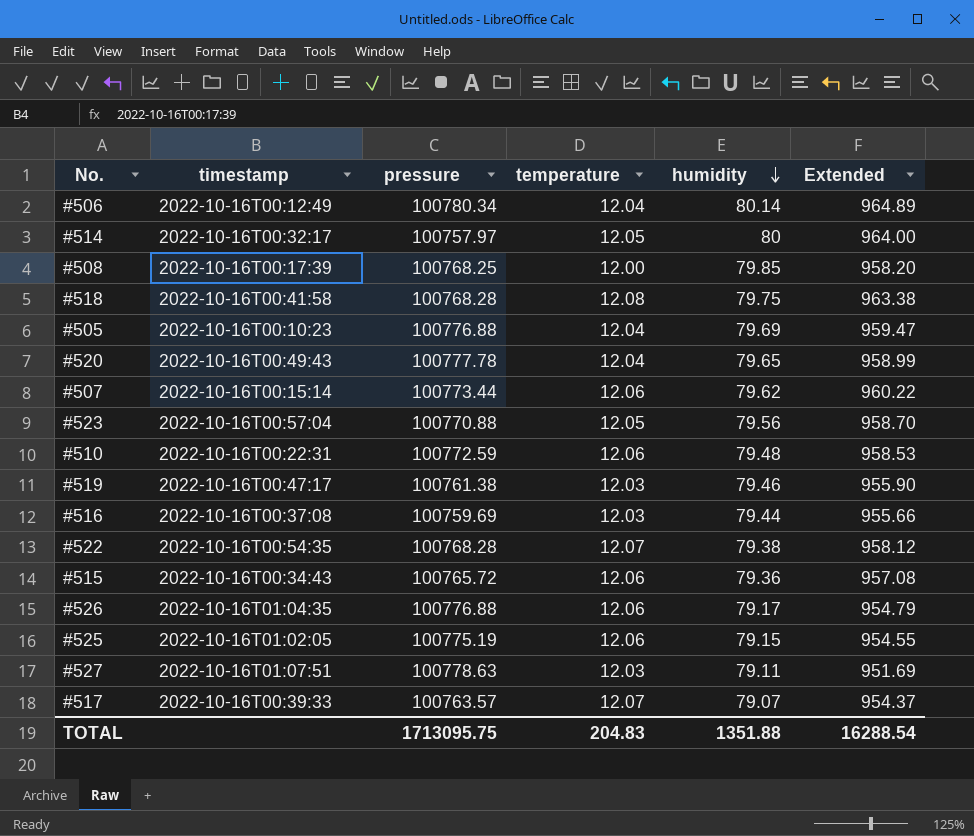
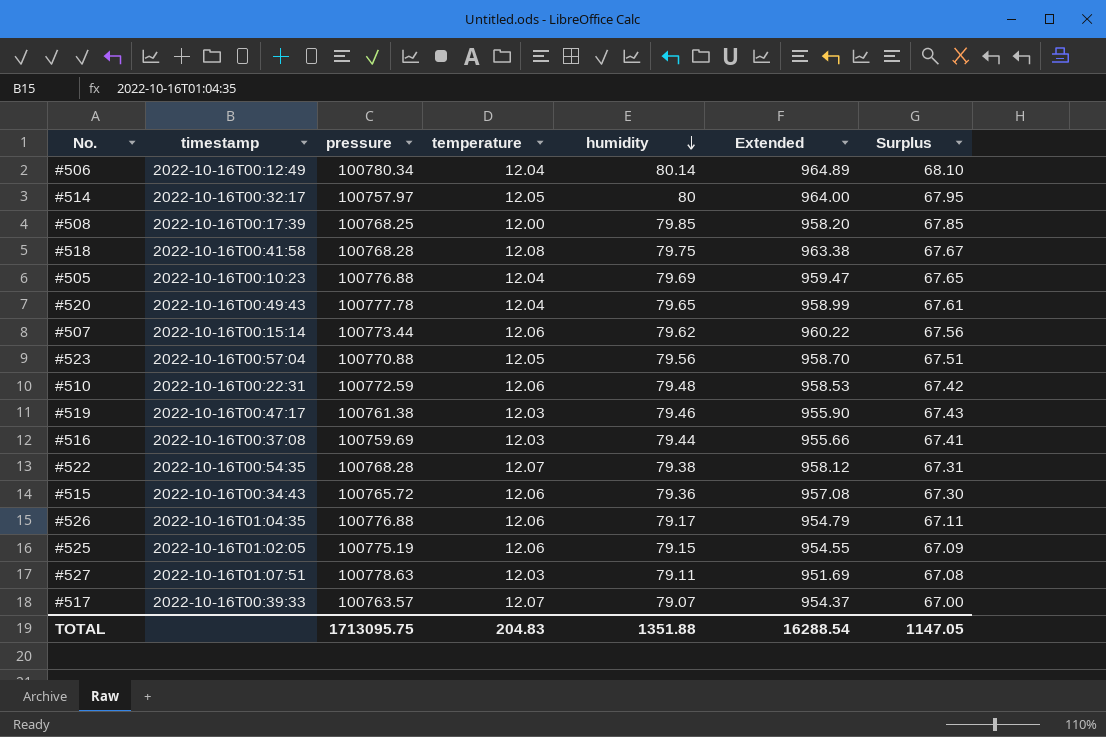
column Surplus | formula: none -> [humidity] - [temperature]

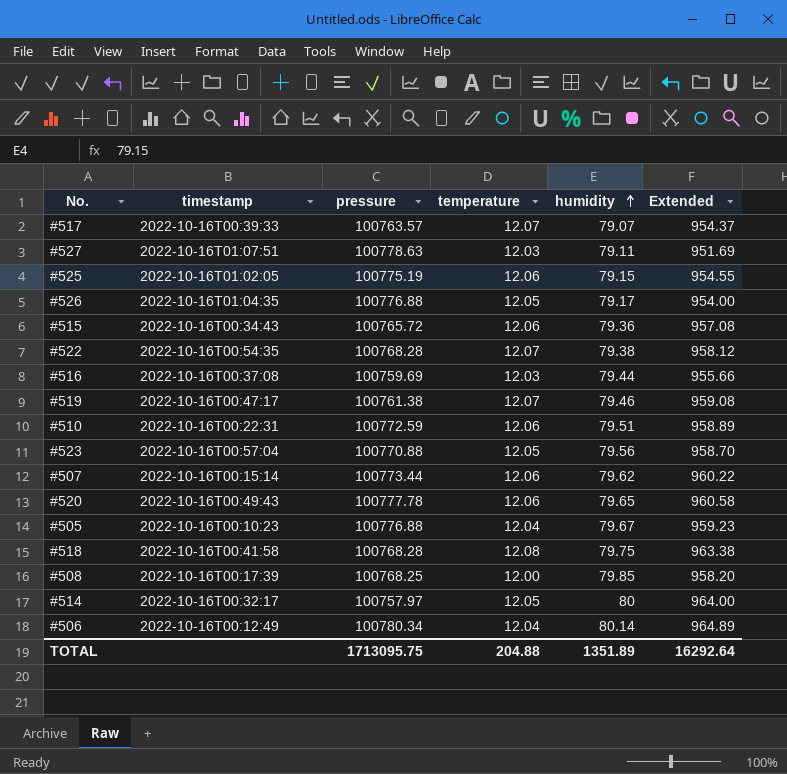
row order: humidity descending -> humidity ascending
column Surplus | formula: [humidity] - [temperature] -> none
#526 | temperature: 12.06 -> 12.05
#526 | Extended: 954.79 -> 954.00
#519 | temperature: 12.03 -> 12.07
#519 | Extended: 955.90 -> 959.08
#510 | humidity: 79.48 -> 79.51
#510 | Extended: 958.53 -> 958.89
#520 | temperature: 12.04 -> 12.06
#520 | Extended: 958.99 -> 960.58
#505 | humidity: 79.69 -> 79.67
#505 | Extended: 959.47 -> 959.23
TOTAL | temperature: 204.83 -> 204.88
TOTAL | humidity: 1351.88 -> 1351.89
TOTAL | Extended: 16288.54 -> 16292.64

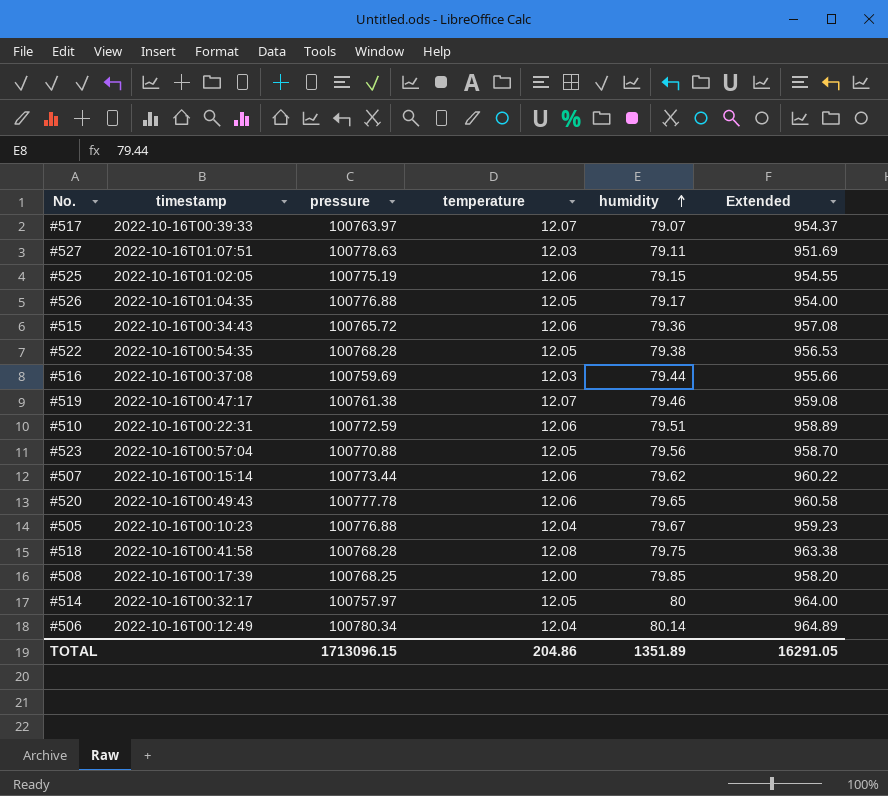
#517 | pressure: 100763.57 -> 100763.97
#522 | temperature: 12.07 -> 12.05
#522 | Extended: 958.12 -> 956.53
TOTAL | pressure: 1713095.75 -> 1713096.15
TOTAL | temperature: 204.88 -> 204.86
TOTAL | Extended: 16292.64 -> 16291.05

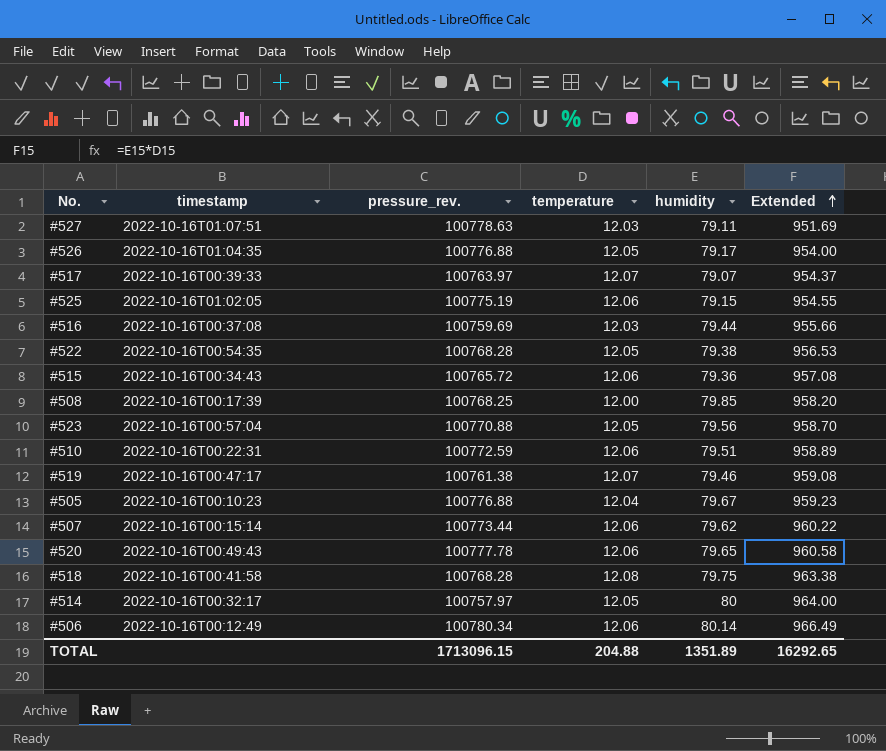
row order: humidity ascending -> Extended ascending
column name: pressure -> pressure_rev.
#506 | temperature: 12.04 -> 12.06
#506 | Extended: 964.89 -> 966.49
TOTAL | temperature: 204.86 -> 204.88
TOTAL | Extended: 16291.05 -> 16292.65

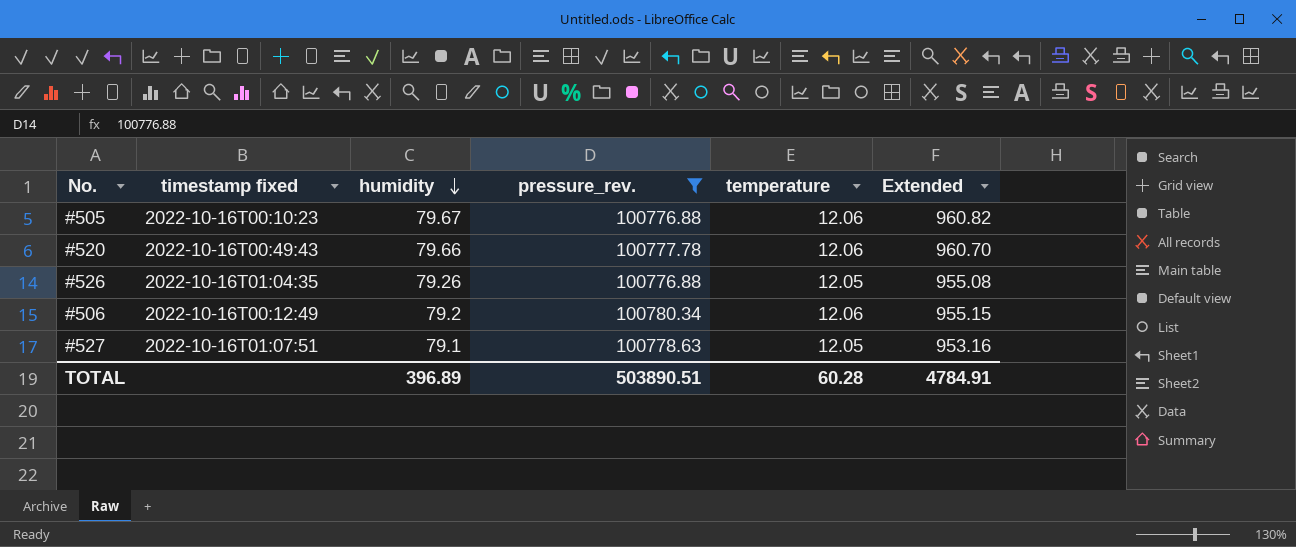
filter: none -> pressure_rev. >= 100776.88
row order: Extended ascending -> humidity descending
column name: timestamp -> timestamp fixed
column humidity | position: 5 -> 3
#505 | temperature: 12.04 -> 12.06
#505 | Extended: 959.23 -> 960.82
#520 | humidity: 79.65 -> 79.66
#520 | Extended: 960.58 -> 960.70
#526 | humidity: 79.17 -> 79.26
#526 | Extended: 954.00 -> 955.08
#506 | humidity: 80.14 -> 79.2
#506 | Extended: 966.49 -> 955.15
#527 | humidity: 79.11 -> 79.1
#527 | temperature: 12.03 -> 12.05
#527 | Extended: 951.69 -> 953.16
TOTAL | humidity: 1351.89 -> 396.89
TOTAL | pressure_rev.: 1713096.15 -> 503890.51
TOTAL | temperature: 204.88 -> 60.28
TOTAL | Extended: 16292.65 -> 4784.91

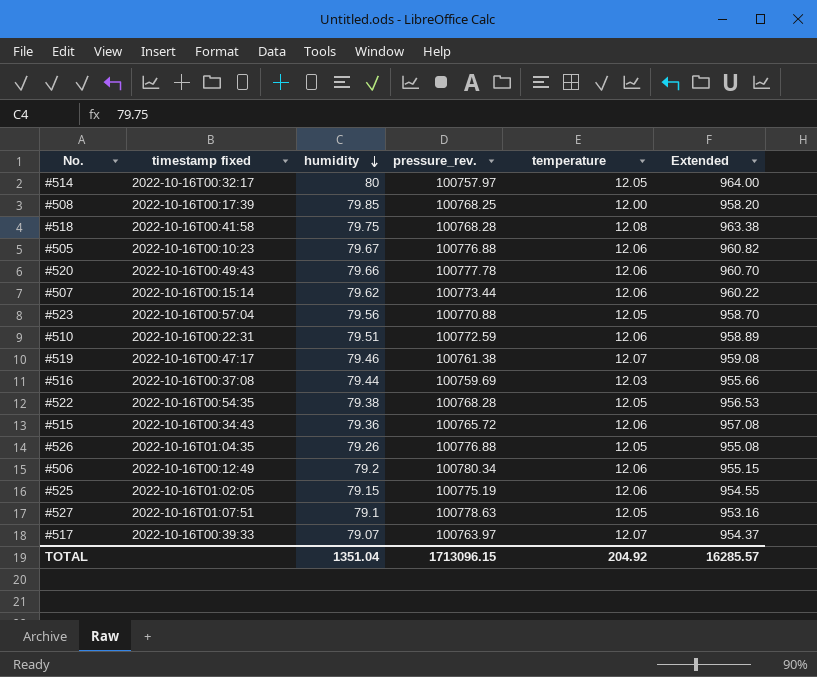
filter: pressure_rev. >= 100776.88 -> none
TOTAL | humidity: 396.89 -> 1351.04
TOTAL | pressure_rev.: 503890.51 -> 1713096.15
TOTAL | temperature: 60.28 -> 204.92
TOTAL | Extended: 4784.91 -> 16285.57

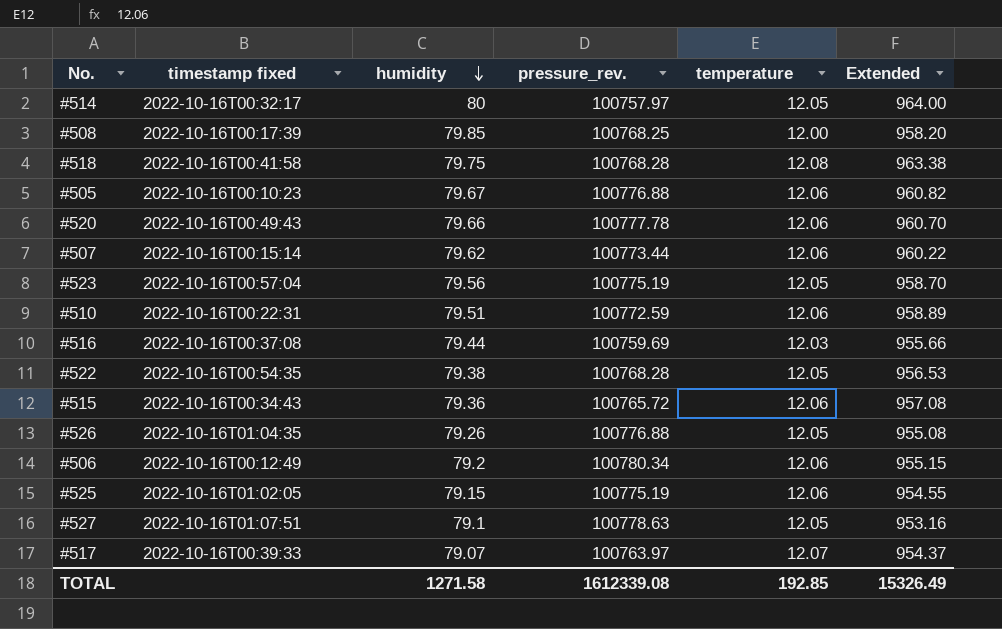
row #519: 2022-10-16T00:47:17 | 79.46 | 100761.38 | 12.07 | 959.08 -> none
#523 | pressure_rev.: 100770.88 -> 100775.19
TOTAL | humidity: 1351.04 -> 1271.58
TOTAL | pressure_rev.: 1713096.15 -> 1612339.08
TOTAL | temperature: 204.92 -> 192.85
TOTAL | Extended: 16285.57 -> 15326.49

